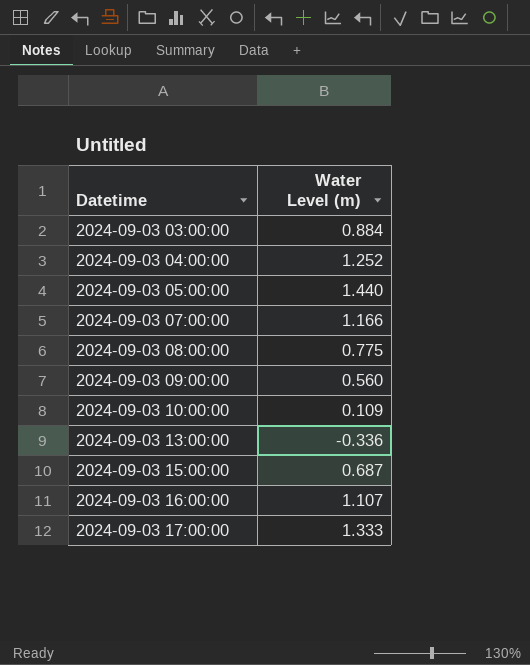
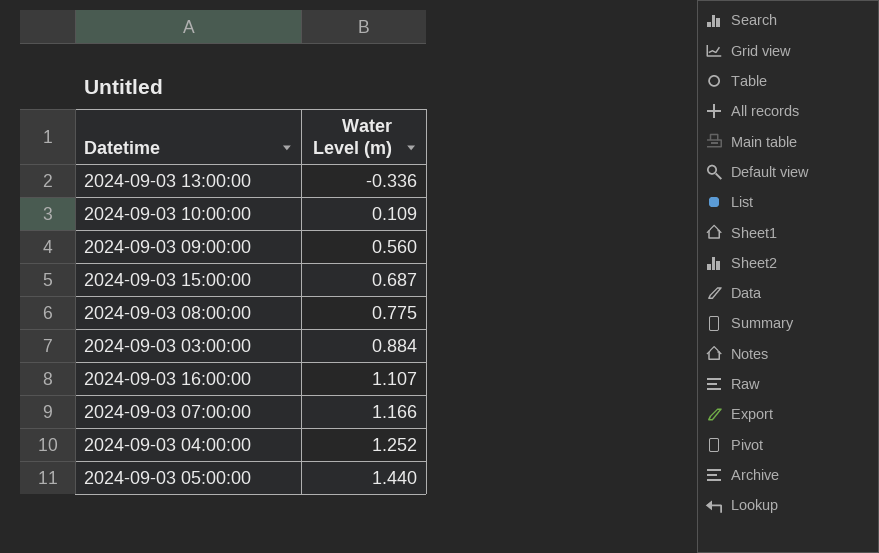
row order: Datetime ascending -> Water Level (m) ascending
row 2024-09-03 17:00:00: 1.333 -> none

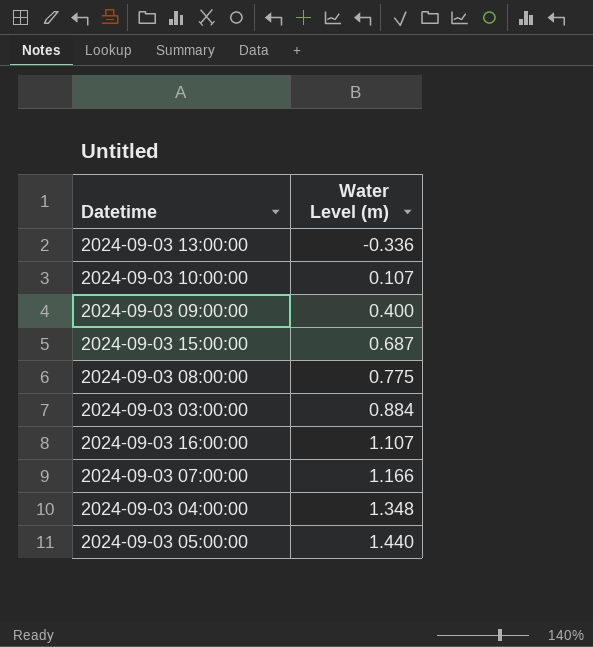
2024-09-03 10:00:00 | Water Level (m): 0.109 -> 0.107
2024-09-03 09:00:00 | Water Level (m): 0.560 -> 0.400
2024-09-03 04:00:00 | Water Level (m): 1.252 -> 1.348

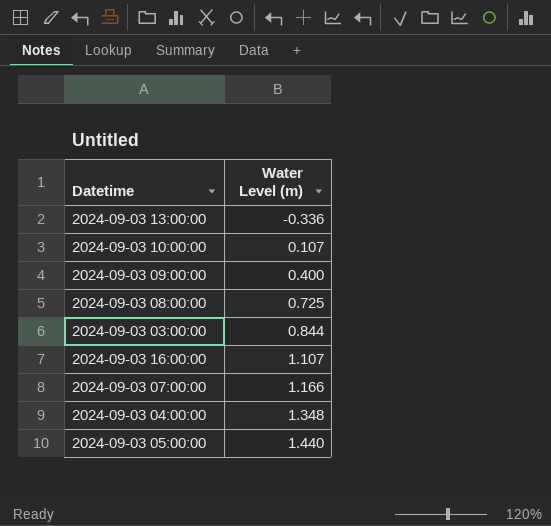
row 2024-09-03 15:00:00: 0.687 -> none
2024-09-03 08:00:00 | Water Level (m): 0.775 -> 0.725
2024-09-03 03:00:00 | Water Level (m): 0.884 -> 0.844

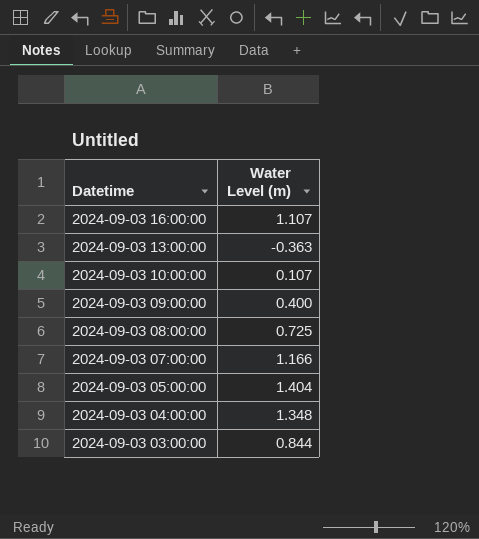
row order: Water Level (m) ascending -> Datetime descending
2024-09-03 13:00:00 | Water Level (m): -0.336 -> -0.363
2024-09-03 05:00:00 | Water Level (m): 1.440 -> 1.404

